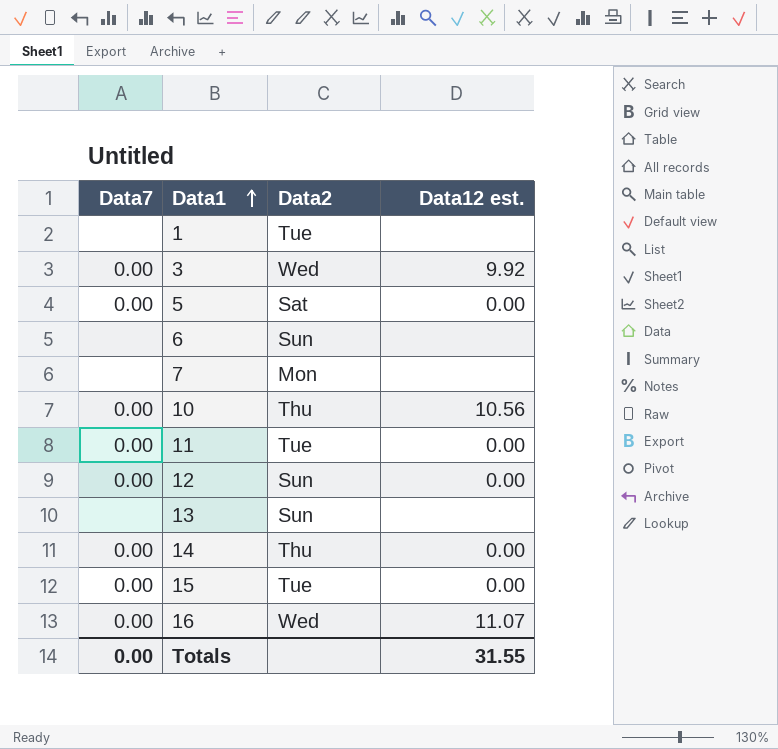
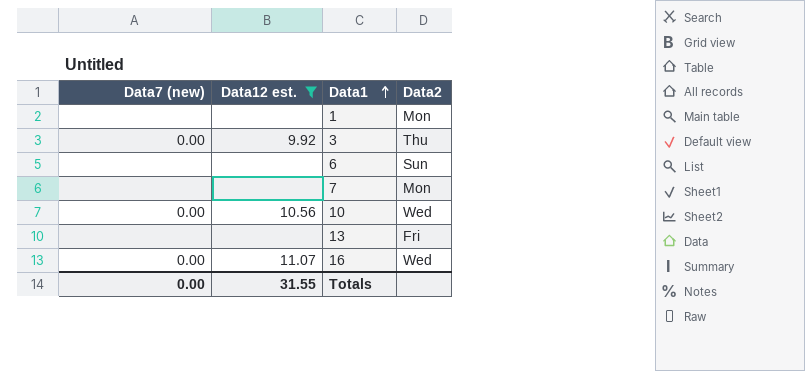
filter: none -> Data12 est. != 0.00
column name: Data7 -> Data7 (new)
column Data12 est. | position: 4 -> 2
1 | Data2: Tue -> Mon
3 | Data2: Wed -> Thu
10 | Data2: Thu -> Wed
13 | Data2: Sun -> Fri

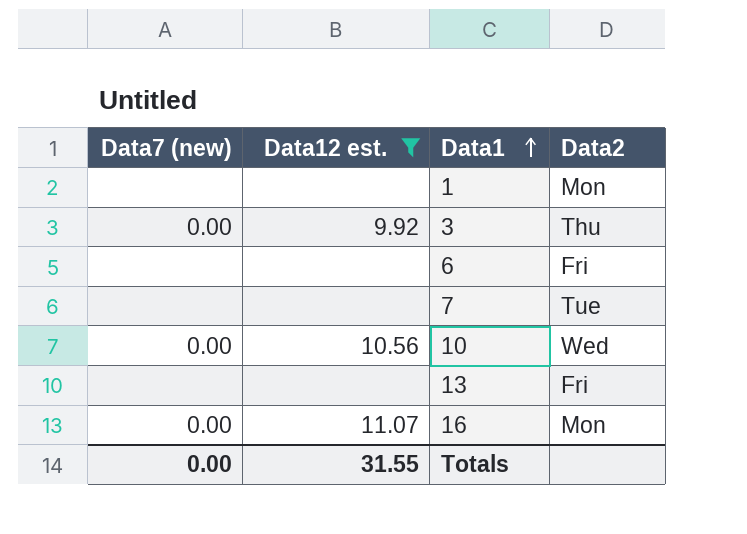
6 | Data2: Sun -> Fri
7 | Data2: Mon -> Tue
16 | Data2: Wed -> Mon

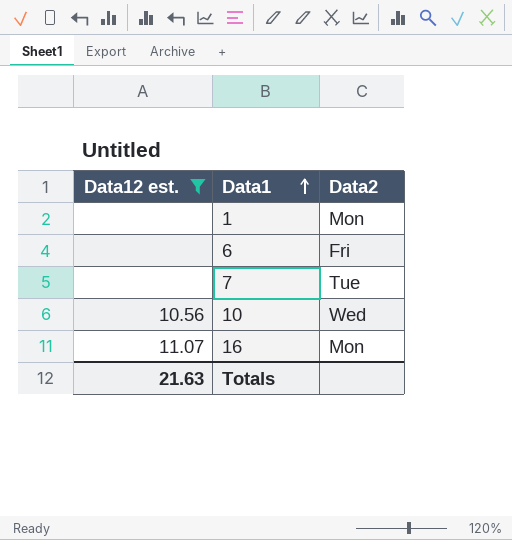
column Data7 (new) | position: 1 -> none
row 3: 0.00 | 9.92 | Thu -> none
row 13: none | none | Fri -> none
Totals | Data12 est.: 31.55 -> 21.63

